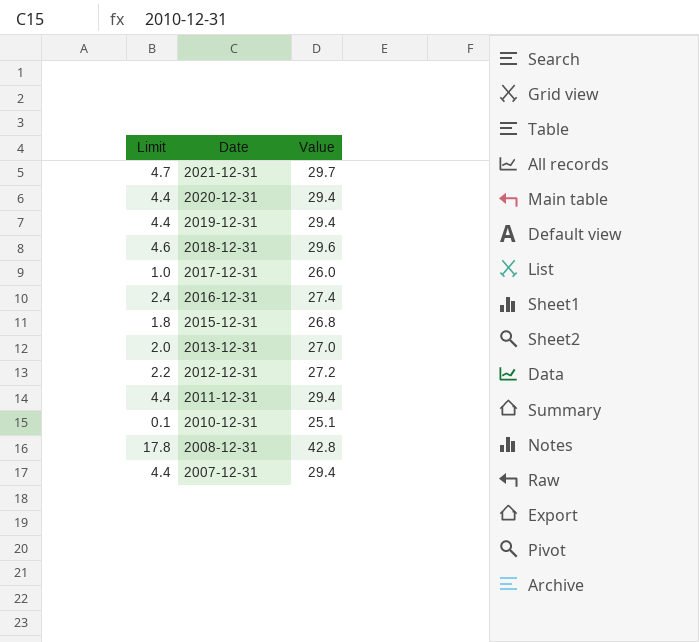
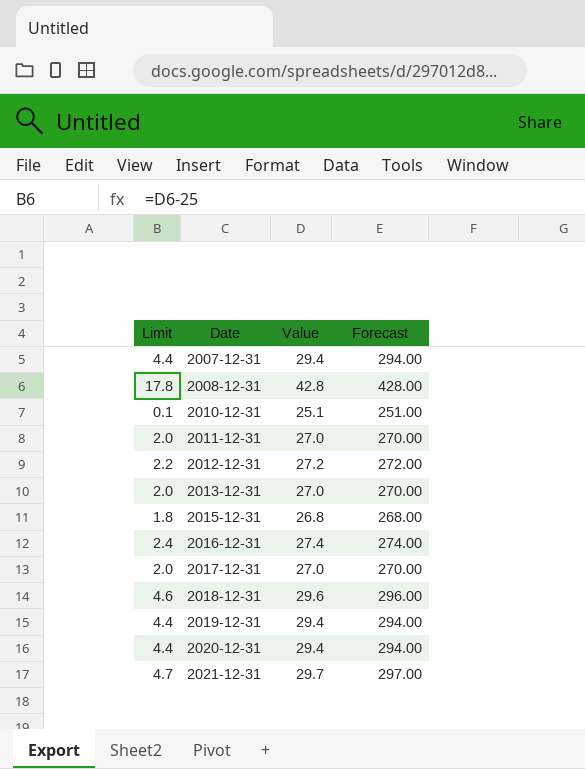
row order: Date descending -> Date ascending
column Forecast | formula: none -> [Value] * 10
2011-12-31 | Limit: 4.4 -> 2.0
2011-12-31 | Value: 29.4 -> 27.0
2017-12-31 | Limit: 1.0 -> 2.0
2017-12-31 | Value: 26.0 -> 27.0

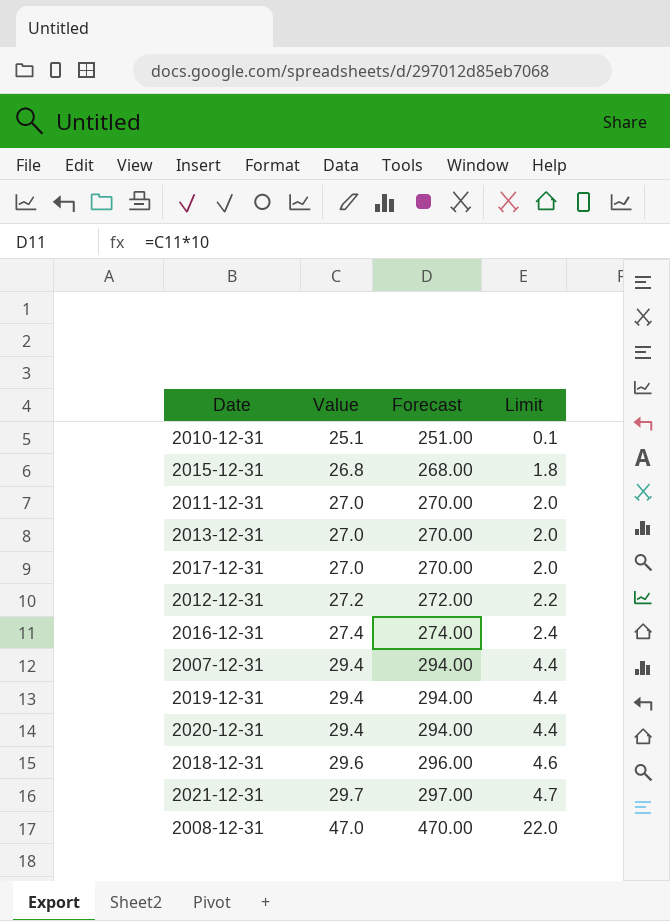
row order: Date ascending -> Value ascending
column Limit | position: 1 -> 4
2008-12-31 | Value: 42.8 -> 47.0
2008-12-31 | Forecast: 428.00 -> 470.00
2008-12-31 | Limit: 17.8 -> 22.0

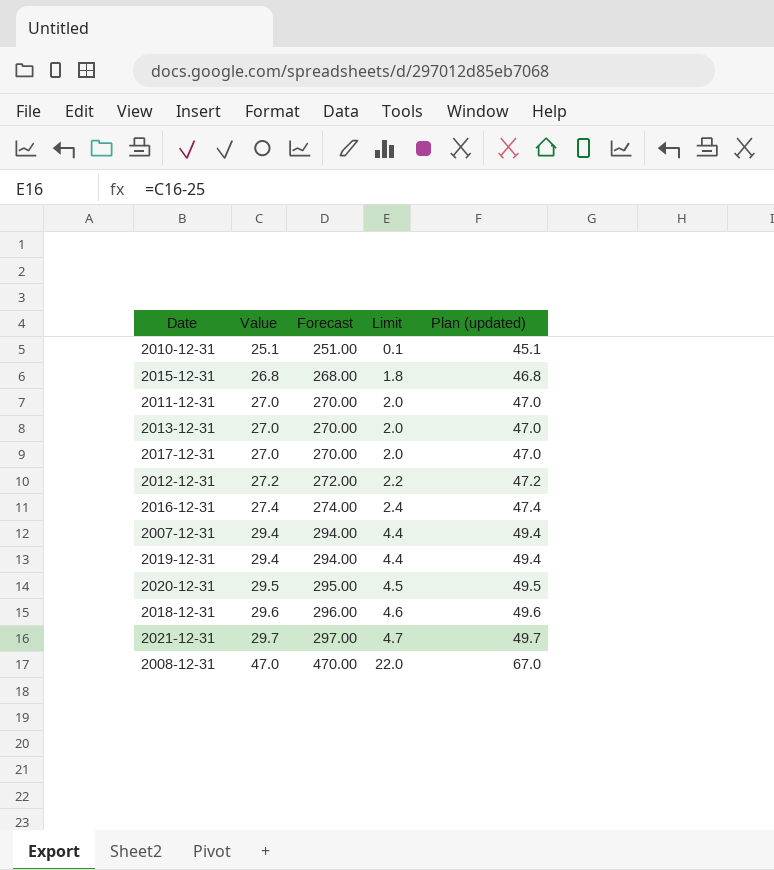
column Plan (updated) | formula: none -> [Value] + 20
2020-12-31 | Value: 29.4 -> 29.5
2020-12-31 | Forecast: 294.00 -> 295.00
2020-12-31 | Limit: 4.4 -> 4.5

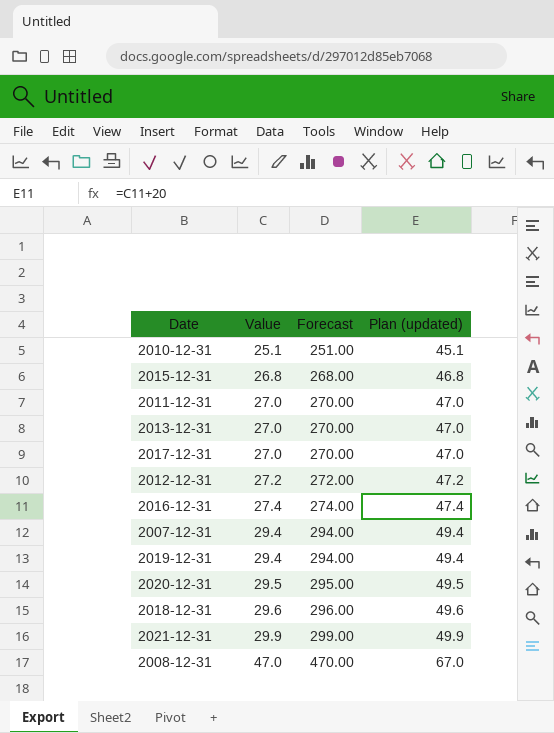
column Limit | formula: [Value] - 25 -> none
2021-12-31 | Value: 29.7 -> 29.9
2021-12-31 | Forecast: 297.00 -> 299.00
2021-12-31 | Plan (updated): 49.7 -> 49.9

